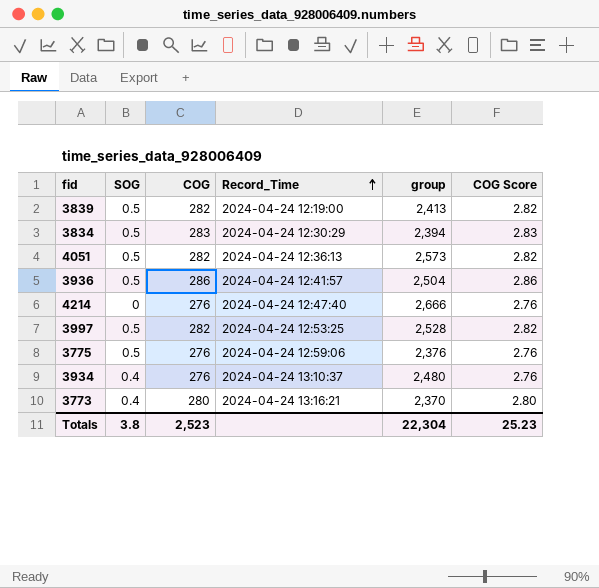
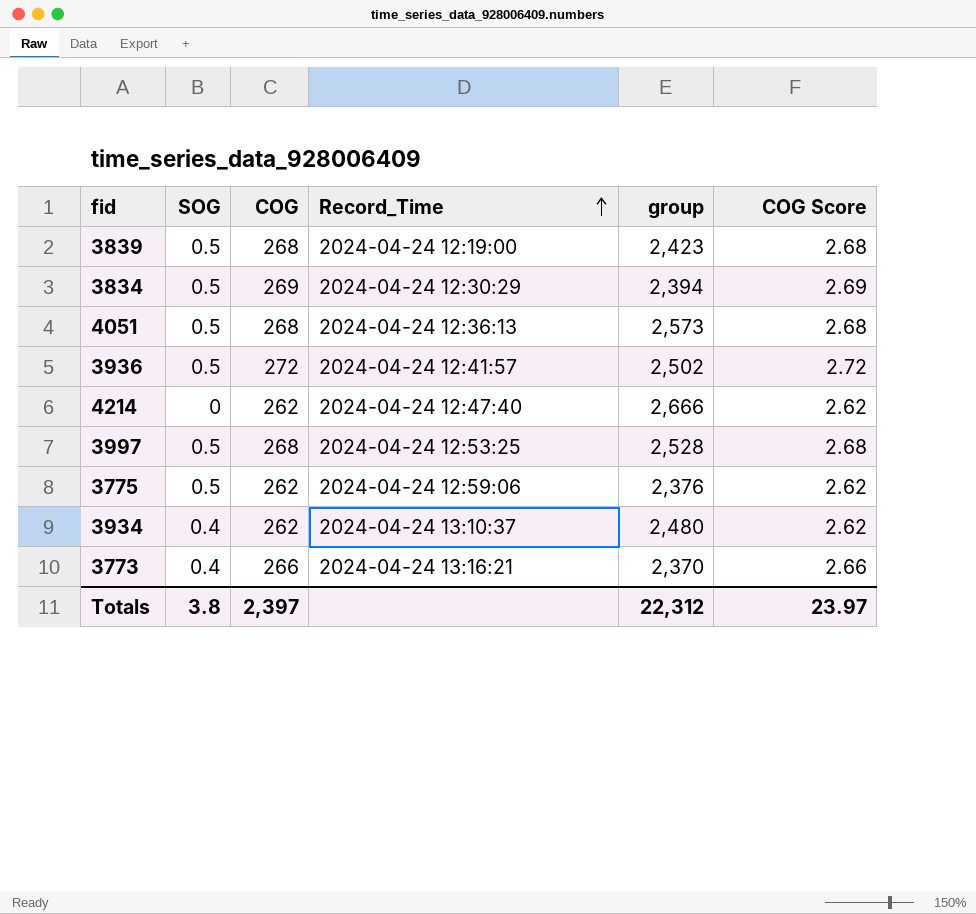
3839 | COG: 282 -> 268
3839 | group: 2,413 -> 2,423
3839 | COG Score: 2.82 -> 2.68
3834 | COG: 283 -> 269
3834 | COG Score: 2.83 -> 2.69
4051 | COG: 282 -> 268
4051 | COG Score: 2.82 -> 2.68
3936 | COG: 286 -> 272
3936 | group: 2,504 -> 2,502
3936 | COG Score: 2.86 -> 2.72
4214 | COG: 276 -> 262
4214 | COG Score: 2.76 -> 2.62
3997 | COG: 282 -> 268
3997 | COG Score: 2.82 -> 2.68
3775 | COG: 276 -> 262
3775 | COG Score: 2.76 -> 2.62
3934 | COG: 276 -> 262
3934 | COG Score: 2.76 -> 2.62
3773 | COG: 280 -> 266
3773 | COG Score: 2.80 -> 2.66
Totals | COG: 2,523 -> 2,397
Totals | group: 22,304 -> 22,312
Totals | COG Score: 25.23 -> 23.97

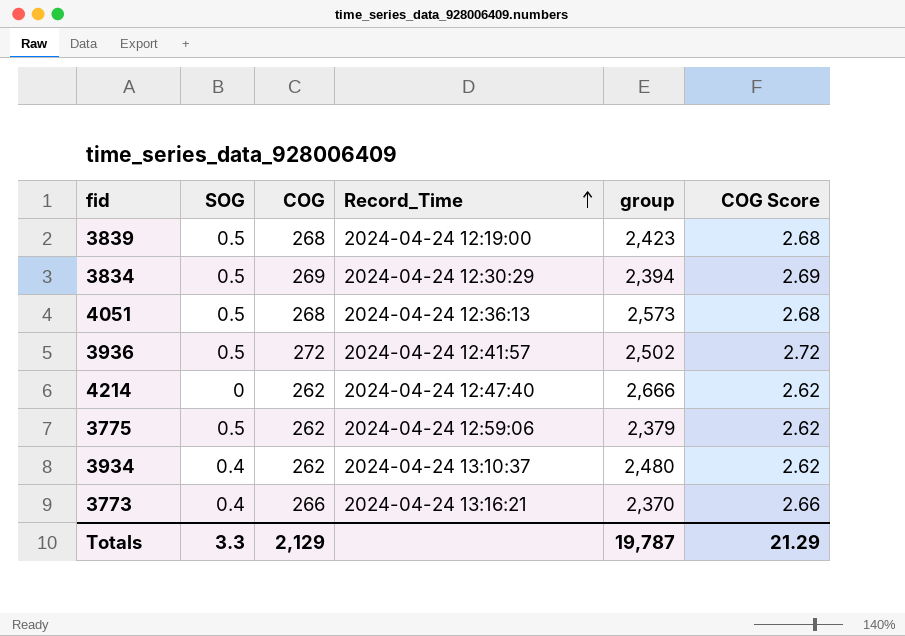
row 3997: 0.5 | 268 | 2024-04-24 12:53:25 | 2,528 | 2.68 -> none
3775 | group: 2,376 -> 2,379
Totals | SOG: 3.8 -> 3.3
Totals | COG: 2,397 -> 2,129
Totals | group: 22,312 -> 19,787
Totals | COG Score: 23.97 -> 21.29

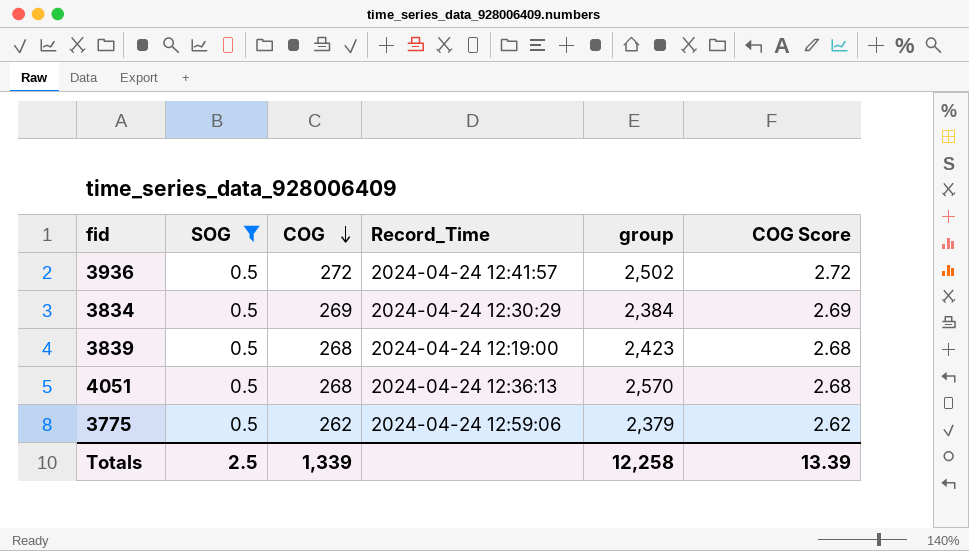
filter: none -> SOG = 0.5
row order: Record_Time ascending -> COG descending
3834 | group: 2,394 -> 2,384
4051 | group: 2,573 -> 2,570
Totals | SOG: 3.3 -> 2.5
Totals | COG: 2,129 -> 1,339
Totals | group: 19,787 -> 12,258
Totals | COG Score: 21.29 -> 13.39

